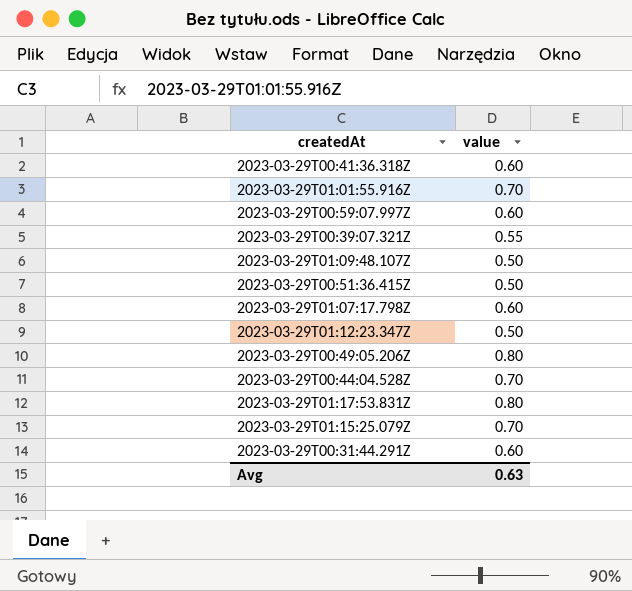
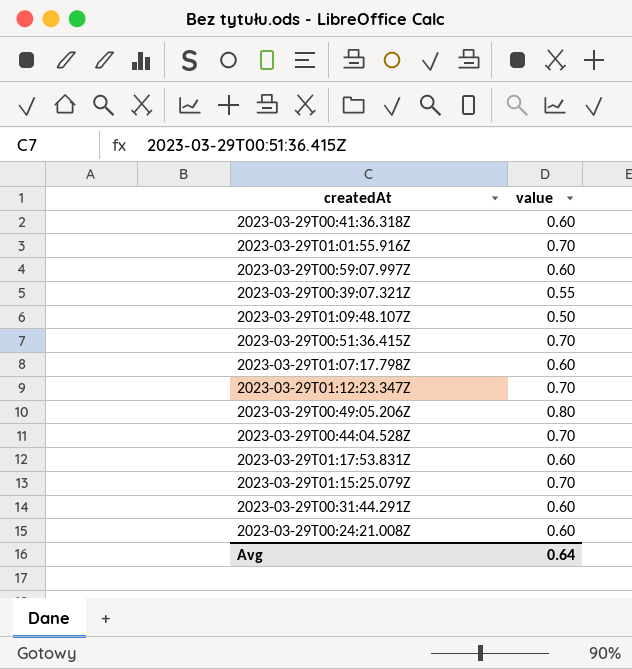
2023-03-29T00:51:36.415Z | value: 0.50 -> 0.70
2023-03-29T01:12:23.347Z | value: 0.50 -> 0.70
2023-03-29T01:17:53.831Z | value: 0.80 -> 0.60
row 2023-03-29T00:24:21.008Z: none -> 0.60
Avg | value: 0.63 -> 0.64

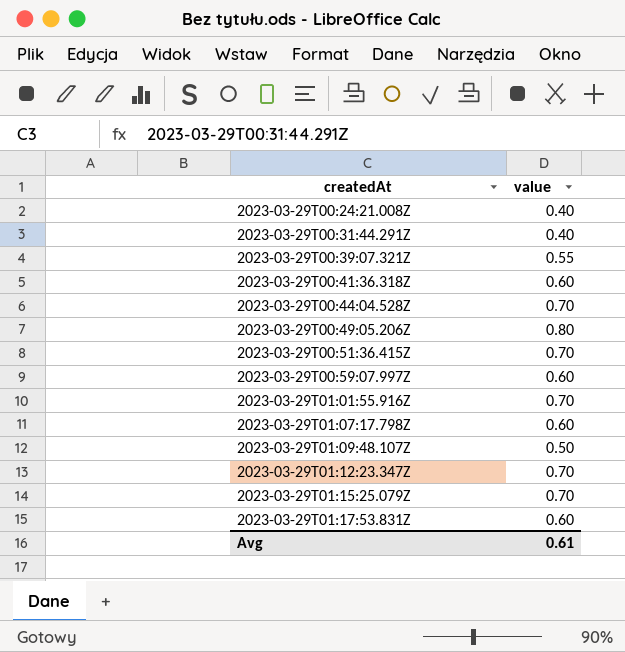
row order: none -> createdAt ascending
2023-03-29T00:24:21.008Z | value: 0.60 -> 0.40
2023-03-29T00:31:44.291Z | value: 0.60 -> 0.40
Avg | value: 0.64 -> 0.61

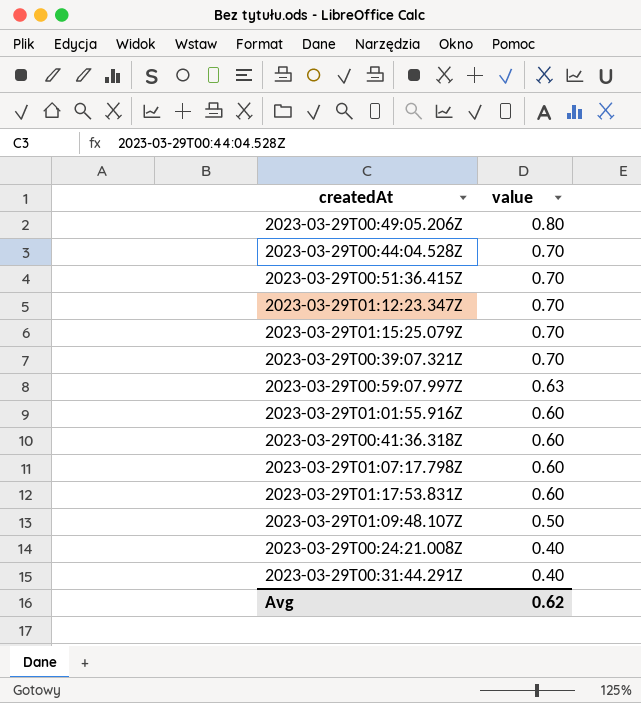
row order: createdAt ascending -> value descending
2023-03-29T00:39:07.321Z | value: 0.55 -> 0.70
2023-03-29T00:59:07.997Z | value: 0.60 -> 0.63
2023-03-29T01:01:55.916Z | value: 0.70 -> 0.60
Avg | value: 0.61 -> 0.62

